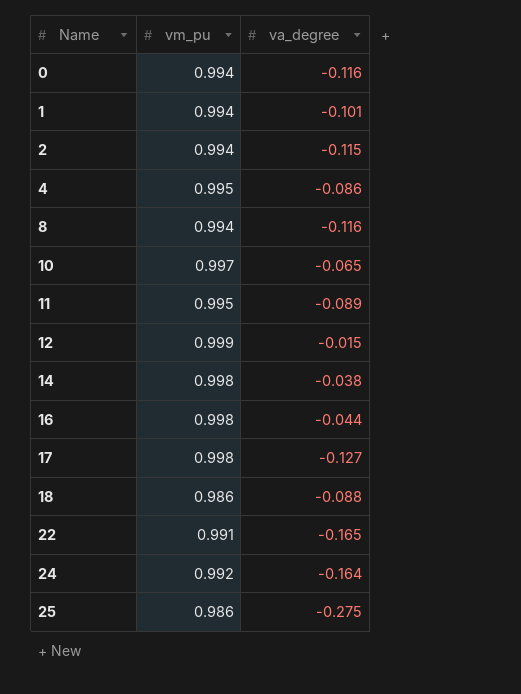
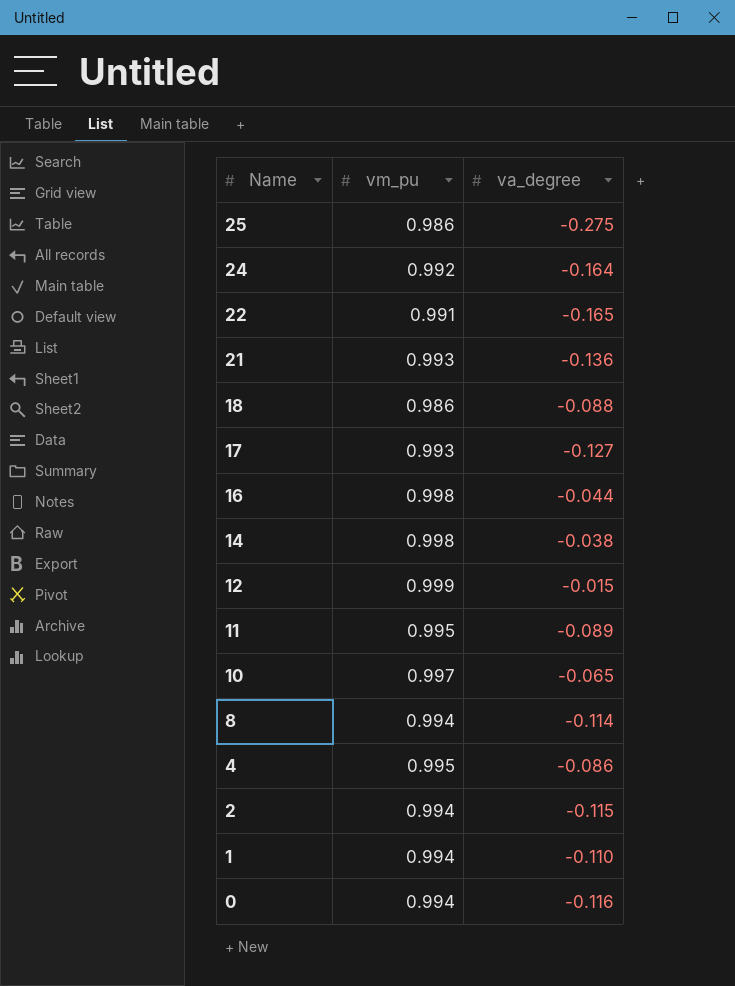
row order: Name ascending -> Name descending
row 21: none -> 0.993 | -0.136
17 | vm_pu: 0.998 -> 0.993
8 | va_degree: -0.116 -> -0.114
1 | va_degree: -0.101 -> -0.110

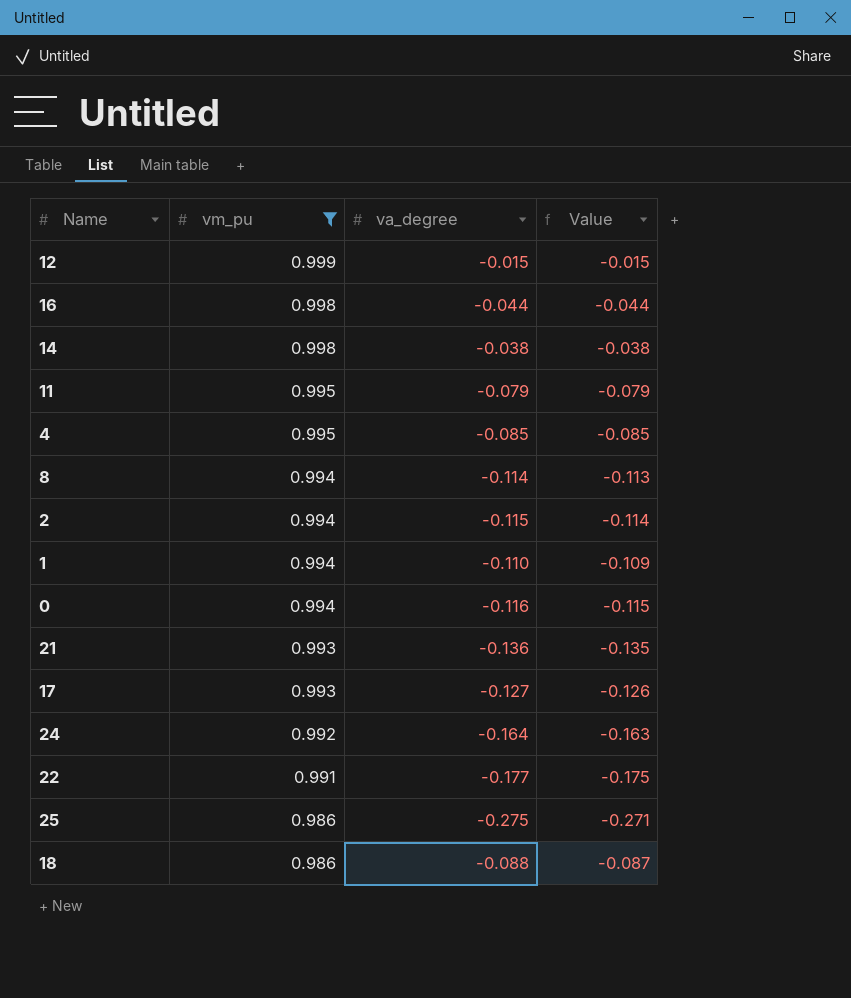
filter: none -> vm_pu != 0.997
row order: Name descending -> vm_pu descending
column Value | formula: none -> [vm_pu] * [va_degree]
11 | va_degree: -0.089 -> -0.079
4 | va_degree: -0.086 -> -0.085
22 | va_degree: -0.165 -> -0.177

